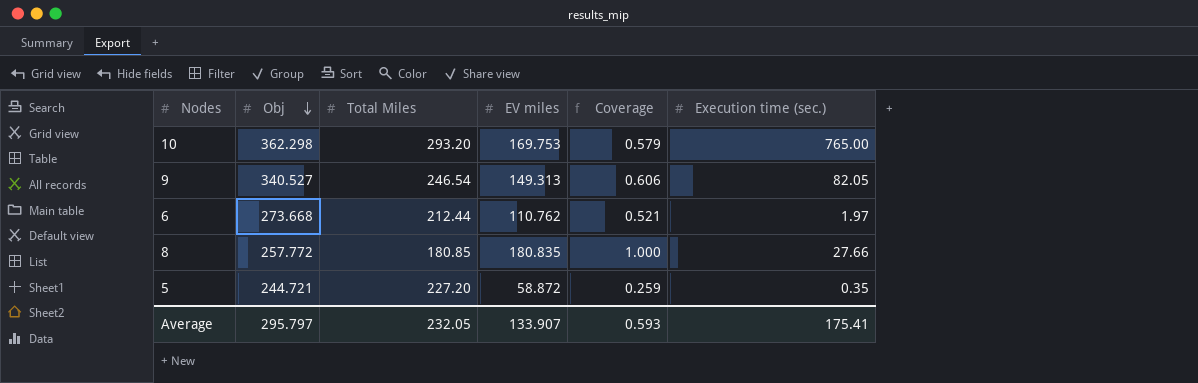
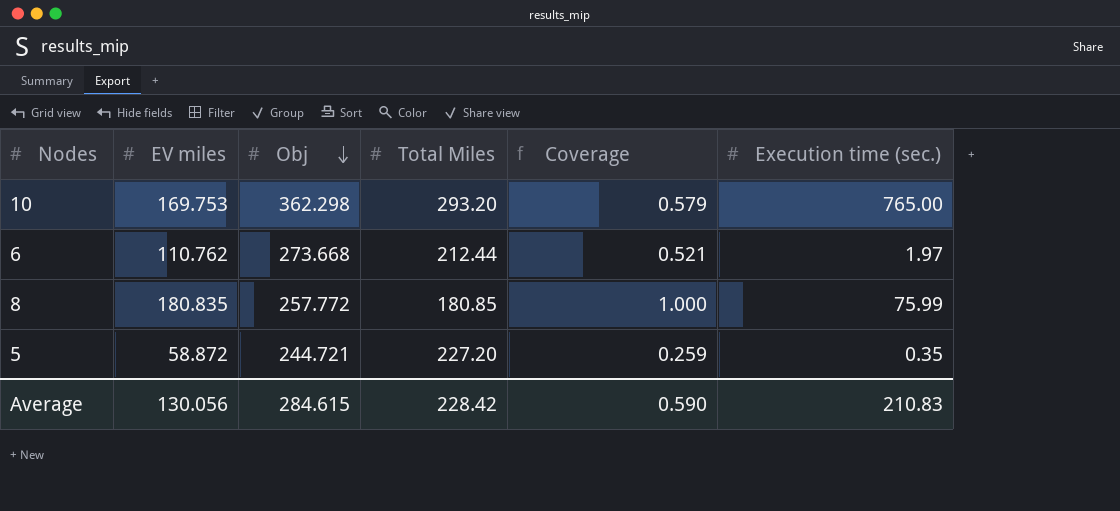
column EV miles | position: 4 -> 2
row 9: 340.527 | 246.54 | 149.313 | 0.606 | 82.05 -> none
8 | Execution time (sec.): 27.66 -> 75.99
Average | EV miles: 133.907 -> 130.056
Average | Obj: 295.797 -> 284.615
Average | Total Miles: 232.05 -> 228.42
Average | Coverage: 0.593 -> 0.590
Average | Execution time (sec.): 175.41 -> 210.83

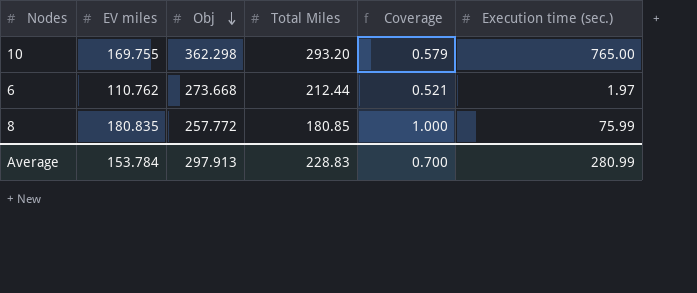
row 5: 58.872 | 244.721 | 227.20 | 0.259 | 0.35 -> none
10 | EV miles: 169.753 -> 169.755
Average | EV miles: 130.056 -> 153.784
Average | Obj: 284.615 -> 297.913
Average | Total Miles: 228.42 -> 228.83
Average | Coverage: 0.590 -> 0.700
Average | Execution time (sec.): 210.83 -> 280.99

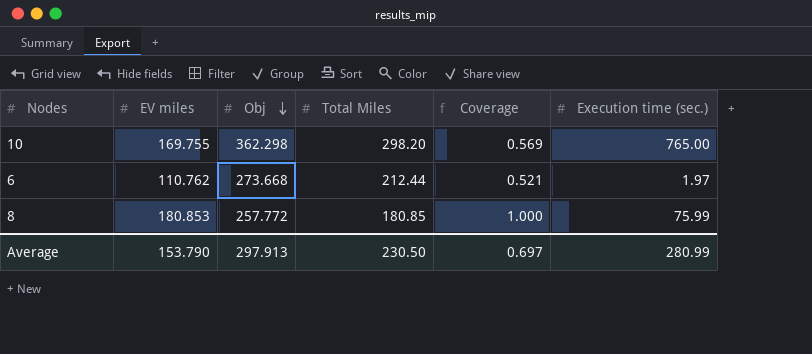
10 | Total Miles: 293.20 -> 298.20
10 | Coverage: 0.579 -> 0.569
8 | EV miles: 180.835 -> 180.853
Average | EV miles: 153.784 -> 153.790
Average | Total Miles: 228.83 -> 230.50
Average | Coverage: 0.700 -> 0.697

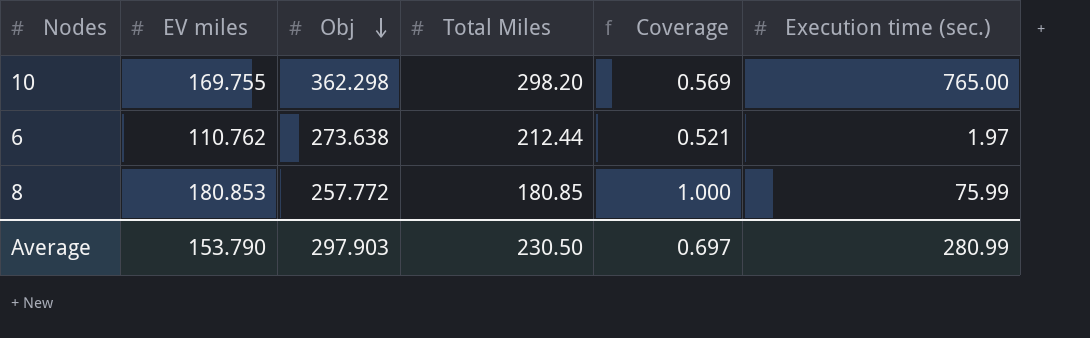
6 | Obj: 273.668 -> 273.638
Average | Obj: 297.913 -> 297.903

